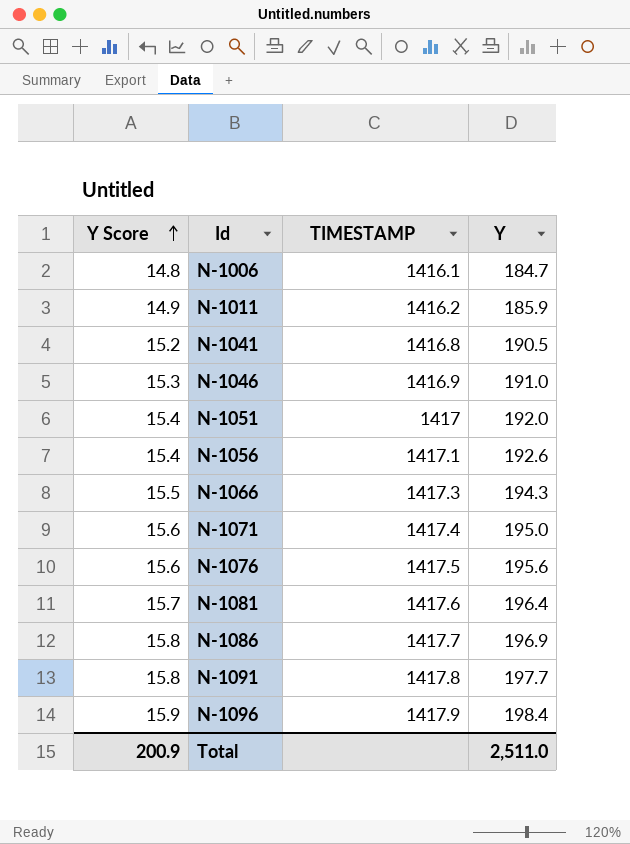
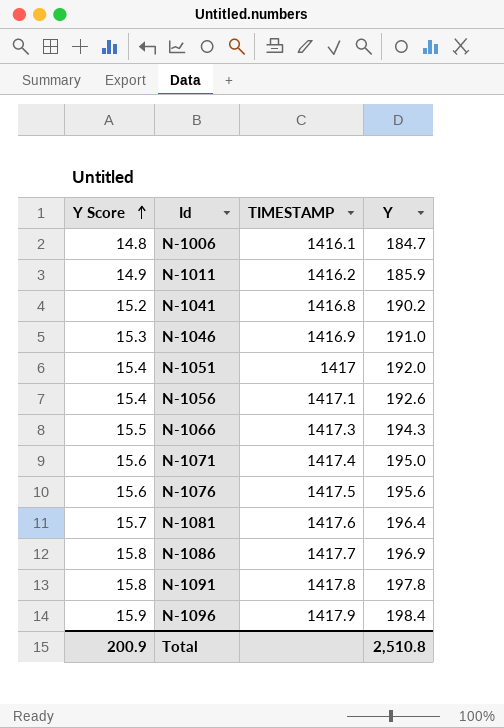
N-1041 | Y: 190.5 -> 190.2
N-1091 | Y: 197.7 -> 197.8
Total | Y: 2,511.0 -> 2,510.8

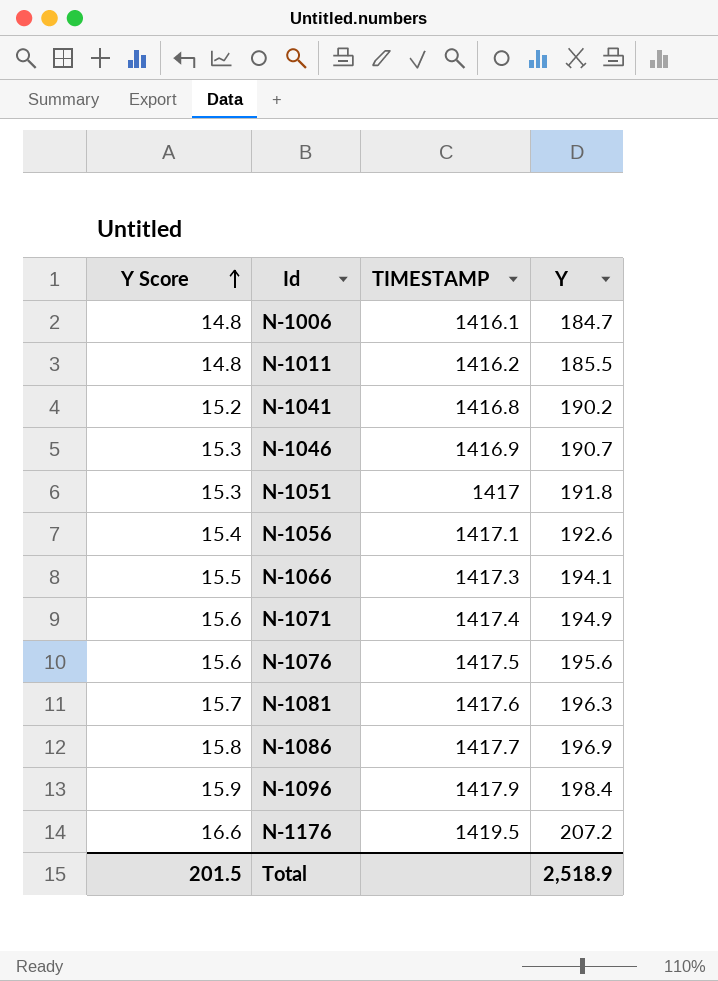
row N-1091: 15.8 | 1417.8 | 197.8 -> none
N-1011 | Y Score: 14.9 -> 14.8
N-1011 | Y: 185.9 -> 185.5
N-1046 | Y: 191.0 -> 190.7
N-1051 | Y Score: 15.4 -> 15.3
N-1051 | Y: 192.0 -> 191.8
N-1066 | Y: 194.3 -> 194.1
N-1071 | Y: 195.0 -> 194.9
N-1081 | Y: 196.4 -> 196.3
row N-1176: none -> 16.6 | 1419.5 | 207.2
Total | Y Score: 200.9 -> 201.5
Total | Y: 2,510.8 -> 2,518.9

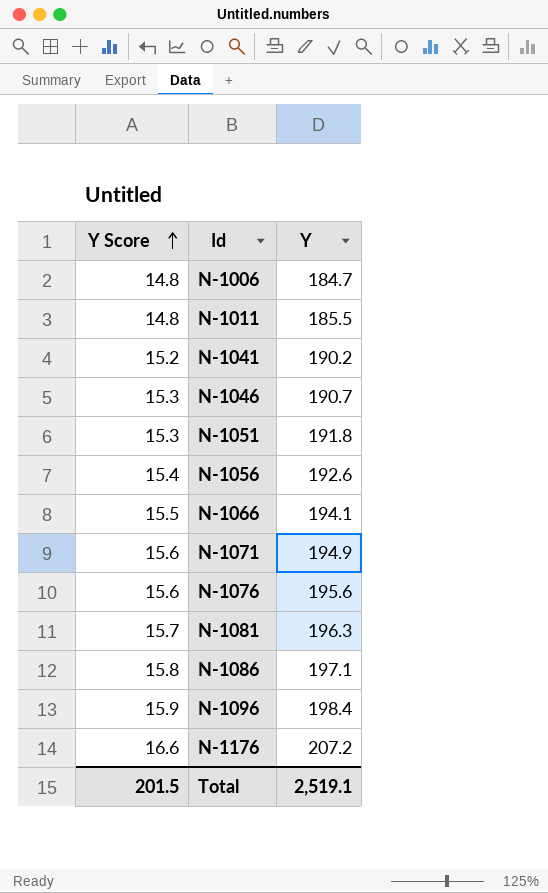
column TIMESTAMP | position: 3 -> none
N-1086 | Y: 196.9 -> 197.1
Total | Y: 2,518.9 -> 2,519.1

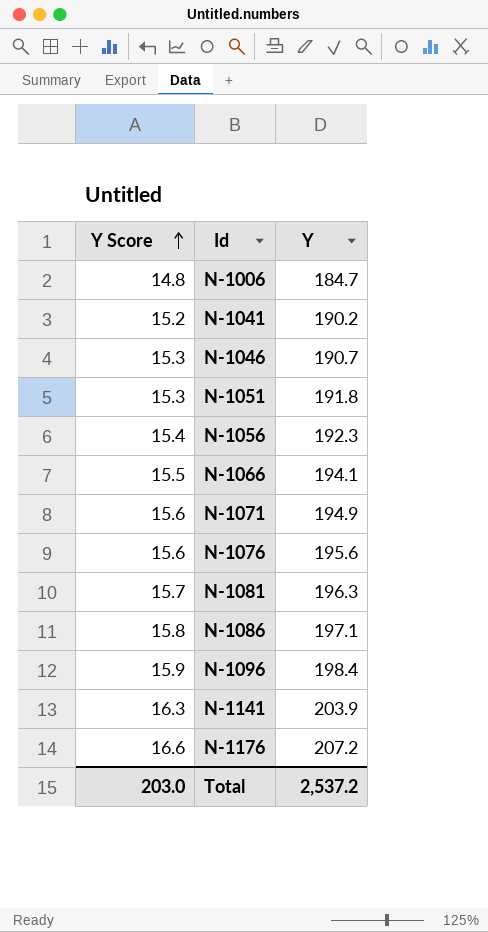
row N-1011: 14.8 | 185.5 -> none
N-1056 | Y: 192.6 -> 192.3
row N-1141: none -> 16.3 | 203.9
Total | Y Score: 201.5 -> 203.0
Total | Y: 2,519.1 -> 2,537.2

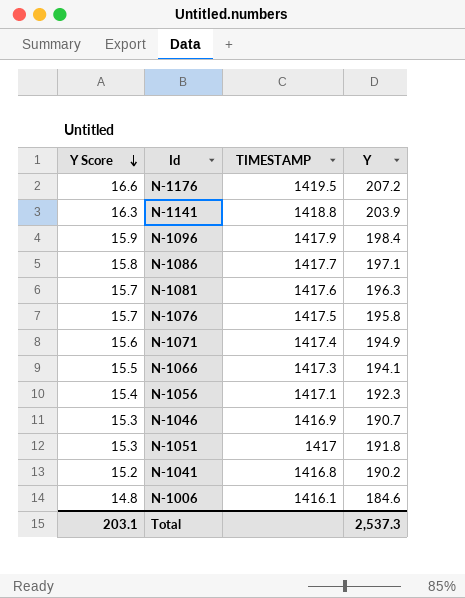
row order: Y Score ascending -> Y Score descending
column TIMESTAMP | position: none -> 3
N-1076 | Y Score: 15.6 -> 15.7
N-1076 | Y: 195.6 -> 195.8
N-1006 | Y: 184.7 -> 184.6
Total | Y Score: 203.0 -> 203.1
Total | Y: 2,537.2 -> 2,537.3

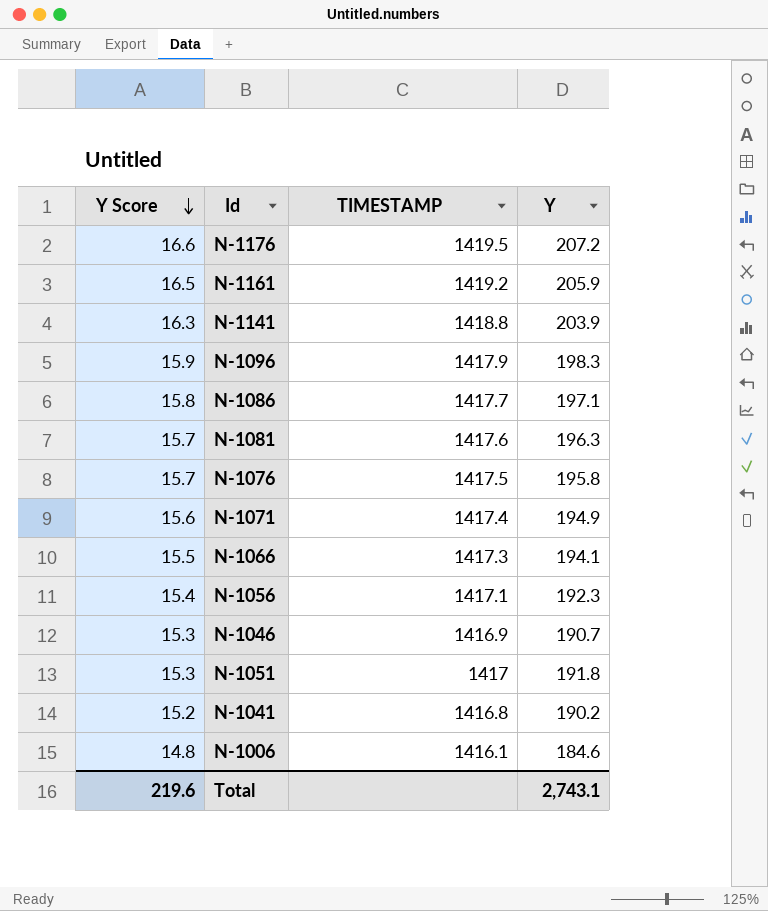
row N-1161: none -> 16.5 | 1419.2 | 205.9
N-1096 | Y: 198.4 -> 198.3
Total | Y Score: 203.1 -> 219.6
Total | Y: 2,537.3 -> 2,743.1

